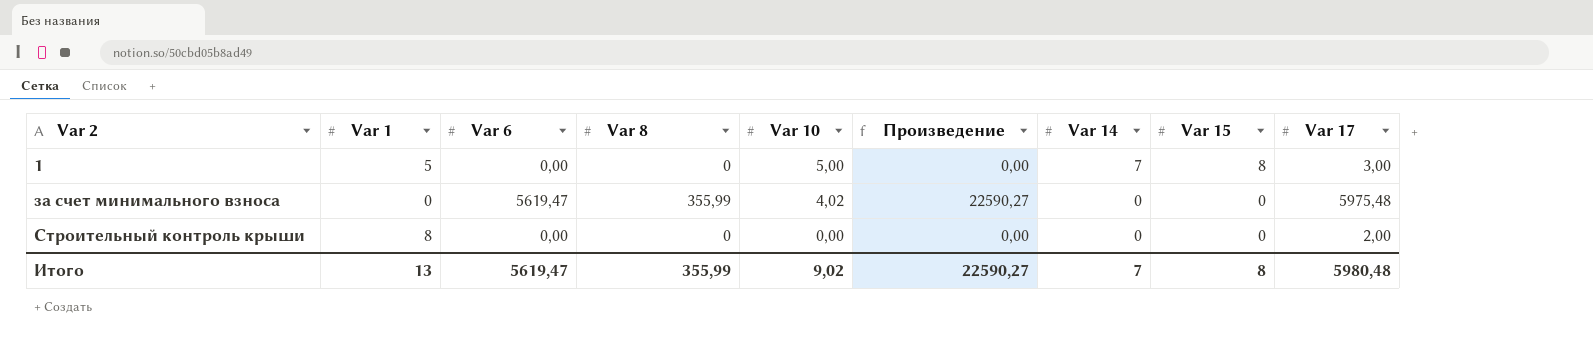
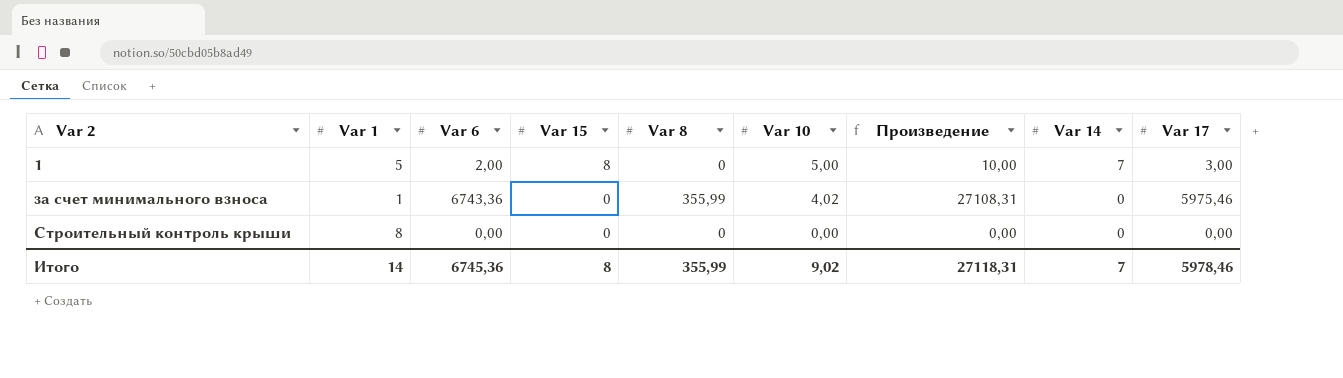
column Var 15 | position: 8 -> 4
1 | Var 6: 0,00 -> 2,00
1 | Произведение: 0,00 -> 10,00
за счет минимального взноса | Var 1: 0 -> 1
за счет минимального взноса | Var 6: 5619,47 -> 6743,36
за счет минимального взноса | Произведение: 22590,27 -> 27108,31
за счет минимального взноса | Var 17: 5975,48 -> 5975,46
Строительный контроль крыши | Var 17: 2,00 -> 0,00
Итого | Var 1: 13 -> 14
Итого | Var 6: 5619,47 -> 6745,36
Итого | Произведение: 22590,27 -> 27118,31
Итого | Var 17: 5980,48 -> 5978,46

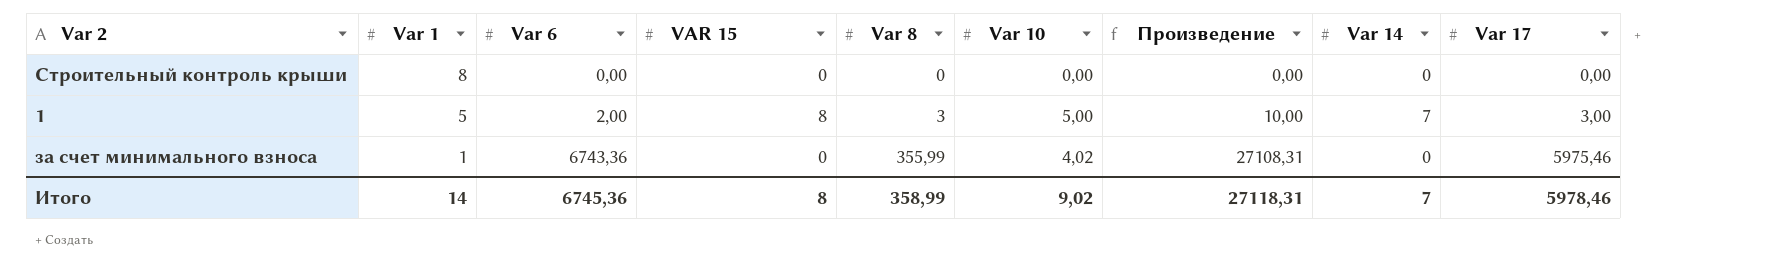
row order: Var 2 ascending -> Var 1 descending
column name: Var 15 -> VAR 15
1 | Var 8: 0 -> 3
Итого | Var 8: 355,99 -> 358,99

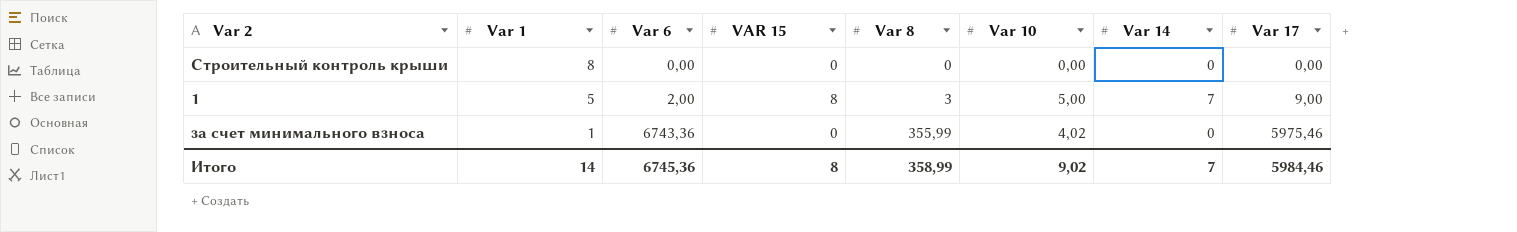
column Произведение | formula: [Var 6] * [Var 10] -> none
1 | Var 17: 3,00 -> 9,00
Итого | Var 17: 5978,46 -> 5984,46

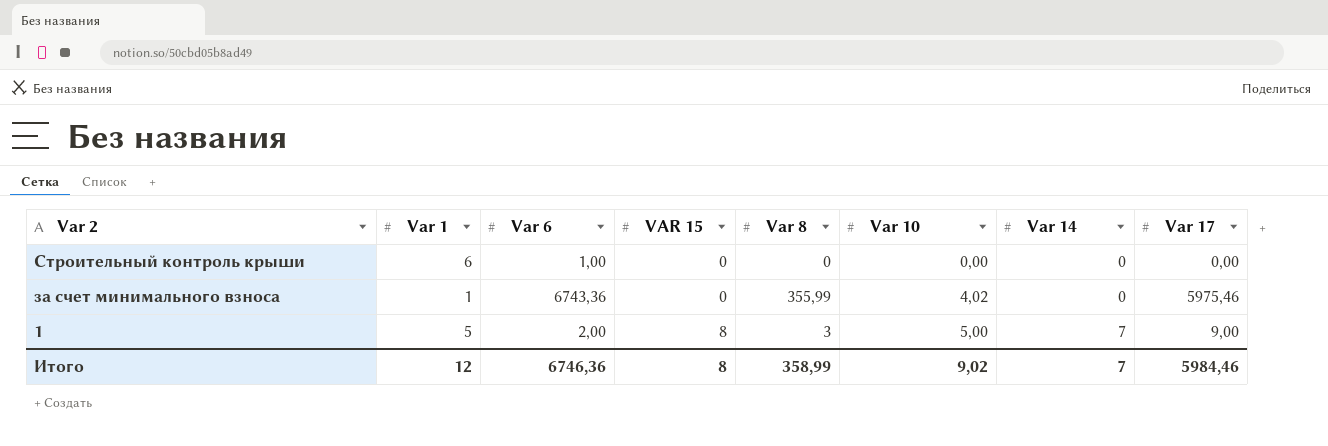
row order: Var 1 descending -> Var 2 descending
Строительный контроль крыши | Var 1: 8 -> 6
Строительный контроль крыши | Var 6: 0,00 -> 1,00
Итого | Var 1: 14 -> 12
Итого | Var 6: 6745,36 -> 6746,36

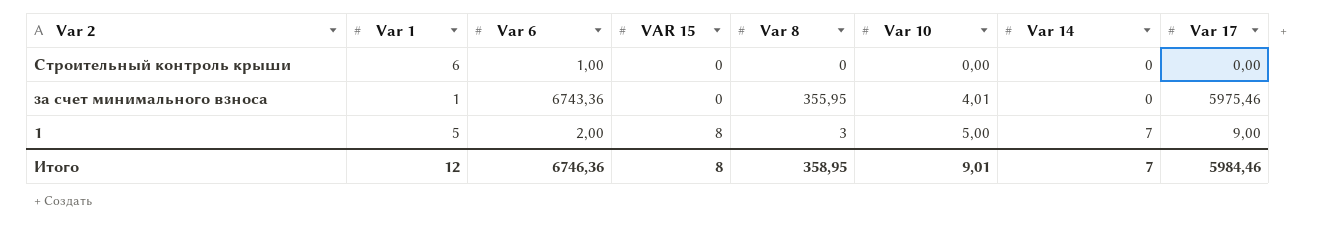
за счет минимального взноса | Var 8: 355,99 -> 355,95
за счет минимального взноса | Var 10: 4,02 -> 4,01
Итого | Var 8: 358,99 -> 358,95
Итого | Var 10: 9,02 -> 9,01

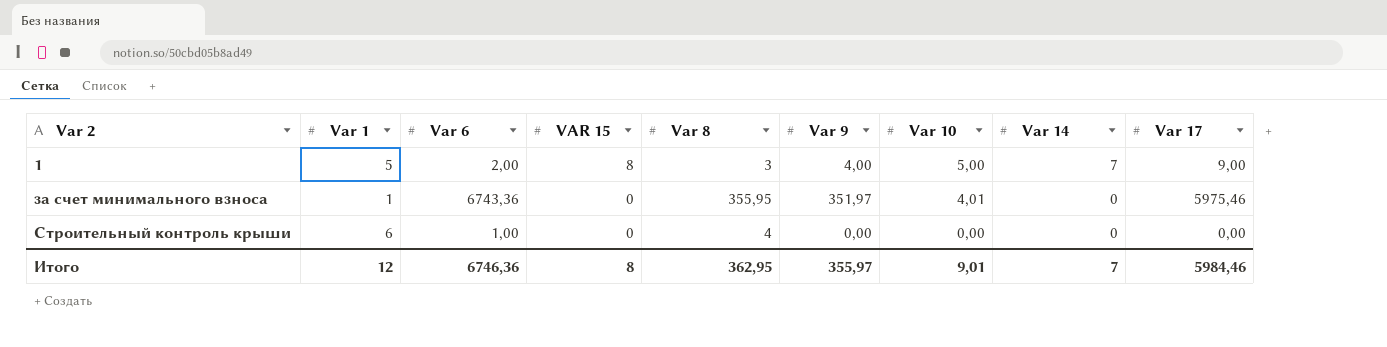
row order: Var 2 descending -> Var 2 ascending
column Var 9 | position: none -> 6
Строительный контроль крыши | Var 8: 0 -> 4
Итого | Var 8: 358,95 -> 362,95

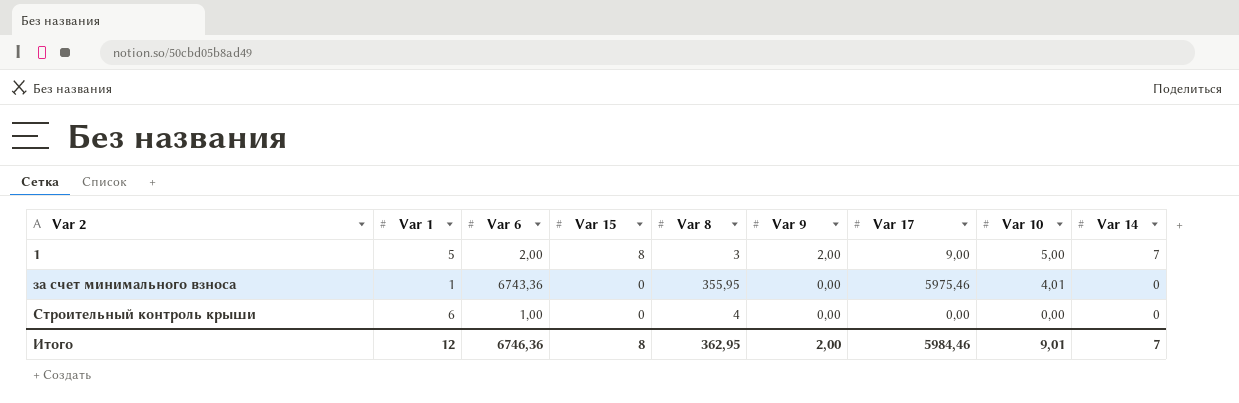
column name: VAR 15 -> Var 15
column Var 17 | position: 9 -> 7
1 | Var 9: 4,00 -> 2,00
за счет минимального взноса | Var 9: 351,97 -> 0,00
Итого | Var 9: 355,97 -> 2,00

